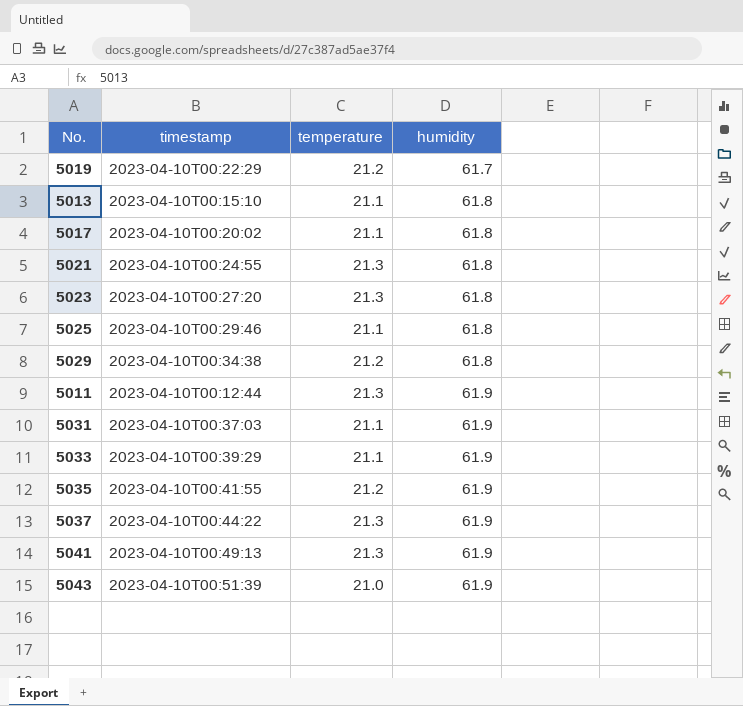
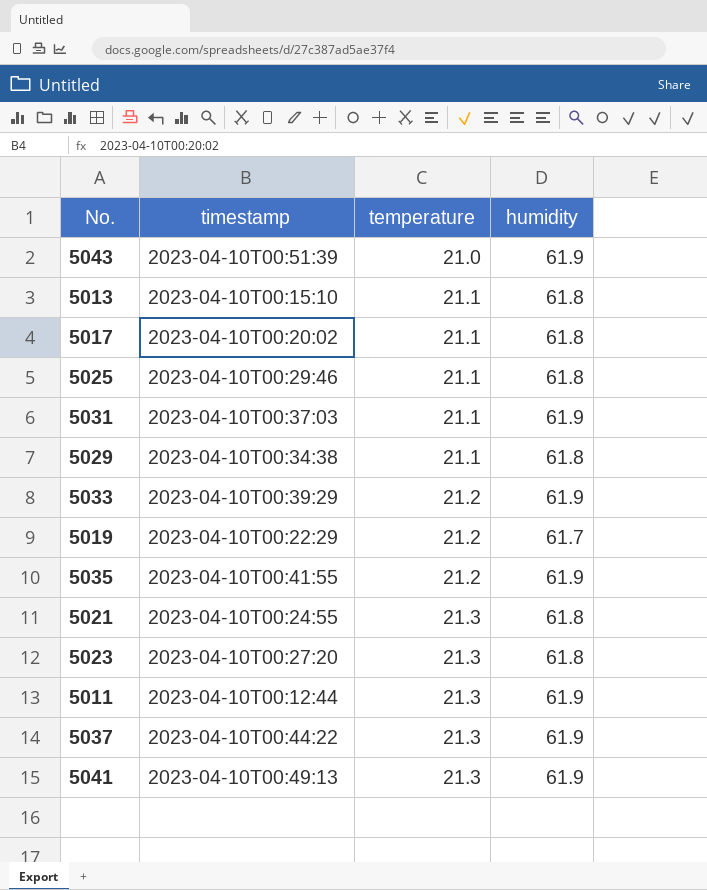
row order: humidity ascending -> temperature ascending
5029 | temperature: 21.2 -> 21.1
5033 | temperature: 21.1 -> 21.2

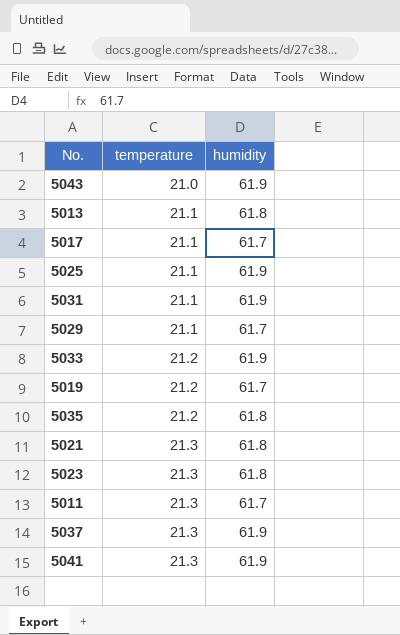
column timestamp | position: 2 -> none
5017 | humidity: 61.8 -> 61.7
5025 | humidity: 61.8 -> 61.9
5029 | humidity: 61.8 -> 61.7
5035 | humidity: 61.9 -> 61.8
5011 | humidity: 61.9 -> 61.7

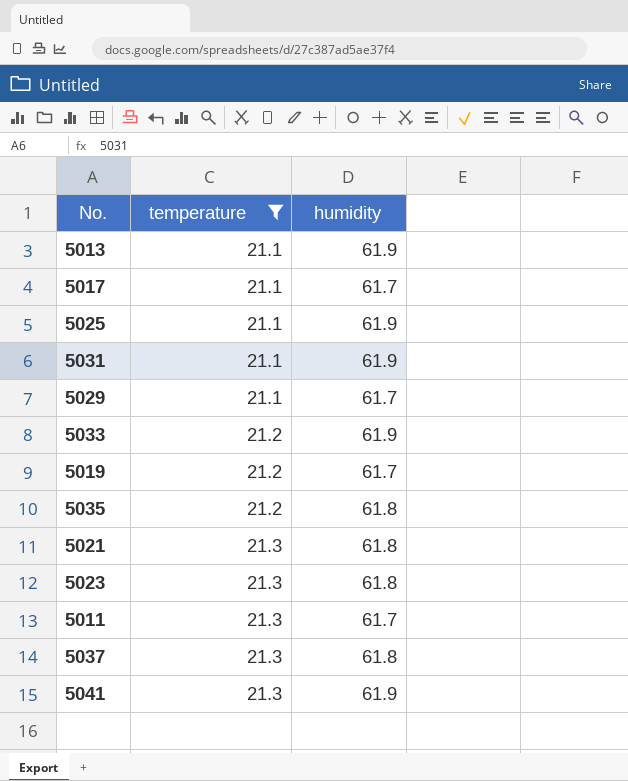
filter: none -> temperature != 21.0
5013 | humidity: 61.8 -> 61.9
5037 | humidity: 61.9 -> 61.8

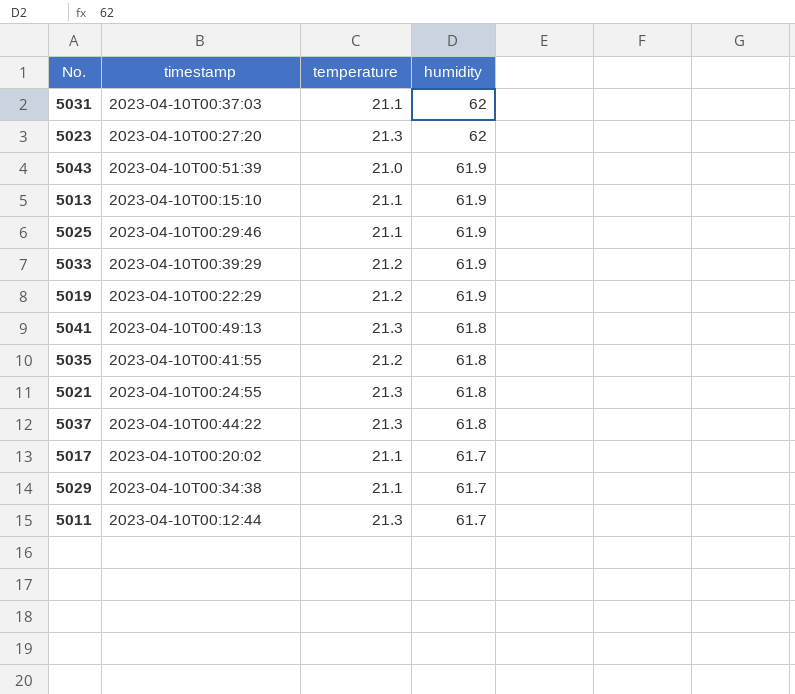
filter: temperature != 21.0 -> none
row order: temperature ascending -> humidity descending
column timestamp | position: none -> 2
5031 | humidity: 61.9 -> 62
5023 | humidity: 61.8 -> 62
5019 | humidity: 61.7 -> 61.9
5041 | humidity: 61.9 -> 61.8

